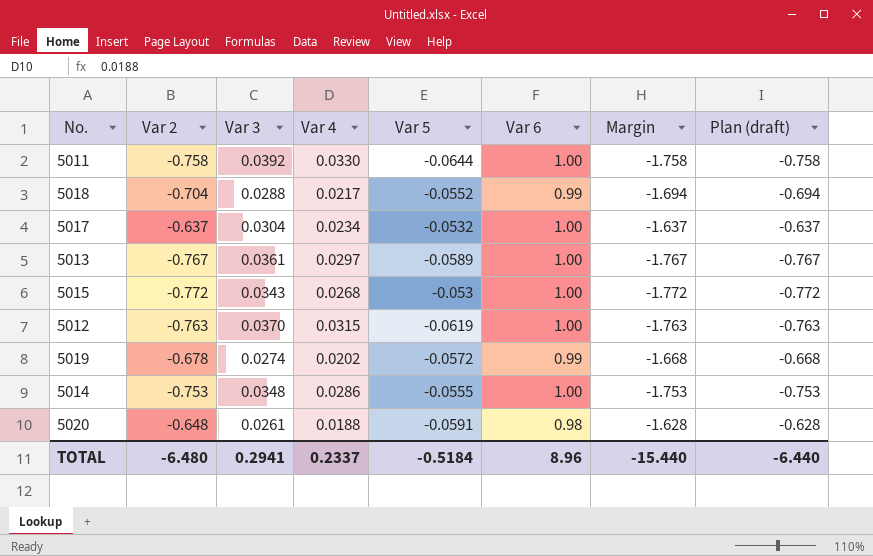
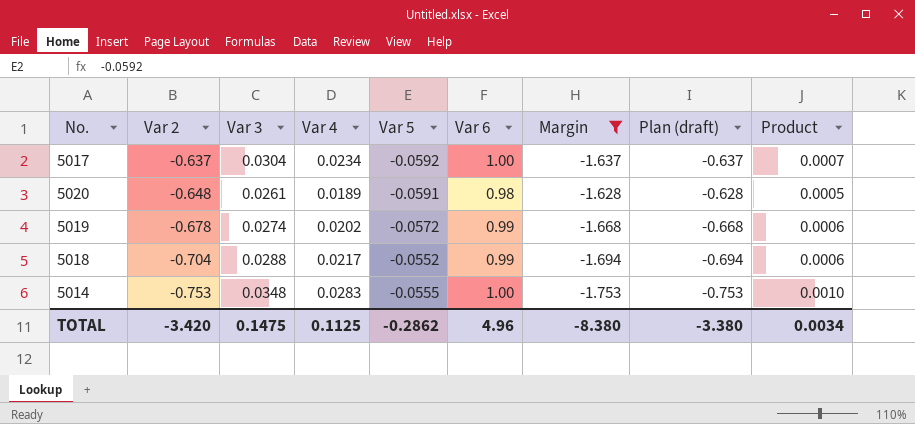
filter: none -> Margin >= -1.753
row order: none -> Var 2 descending
column Product | formula: none -> [Var 3] * [Var 4]
5017 | Var 5: -0.0532 -> -0.0592
5020 | Var 4: 0.0188 -> 0.0189
5014 | Var 4: 0.0286 -> 0.0283
TOTAL | Var 2: -6.480 -> -3.420
TOTAL | Var 3: 0.2941 -> 0.1475
TOTAL | Var 4: 0.2337 -> 0.1125
TOTAL | Var 5: -0.5184 -> -0.2862
TOTAL | Var 6: 8.96 -> 4.96
TOTAL | Margin: -15.440 -> -8.380
TOTAL | Plan (draft): -6.440 -> -3.380

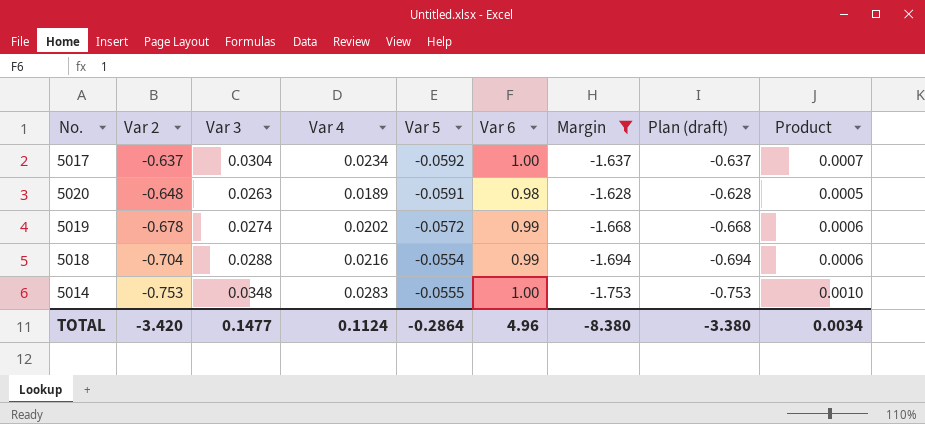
5020 | Var 3: 0.0261 -> 0.0263
5018 | Var 4: 0.0217 -> 0.0216
5018 | Var 5: -0.0552 -> -0.0554
TOTAL | Var 3: 0.1475 -> 0.1477
TOTAL | Var 4: 0.1125 -> 0.1124
TOTAL | Var 5: -0.2862 -> -0.2864

